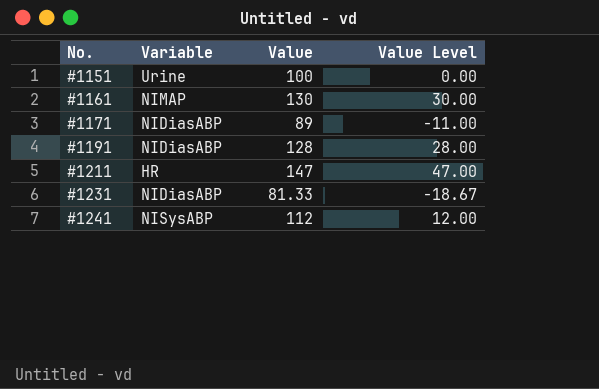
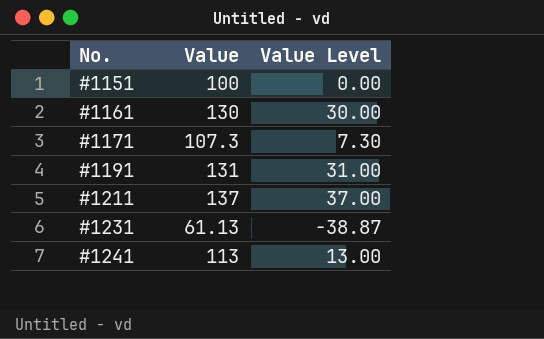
column Variable | position: 2 -> none
#1171 | Value: 89 -> 107.3
#1171 | Value Level: -11.00 -> 7.30
#1191 | Value: 128 -> 131
#1191 | Value Level: 28.00 -> 31.00
#1211 | Value: 147 -> 137
#1211 | Value Level: 47.00 -> 37.00
#1231 | Value: 81.33 -> 61.13
#1231 | Value Level: -18.67 -> -38.87
#1241 | Value: 112 -> 113
#1241 | Value Level: 12.00 -> 13.00

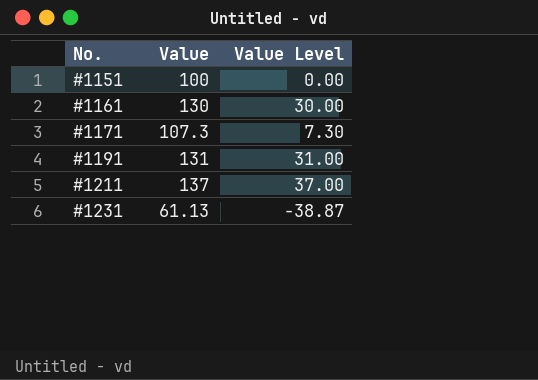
row #1241: 113 | 13.00 -> none

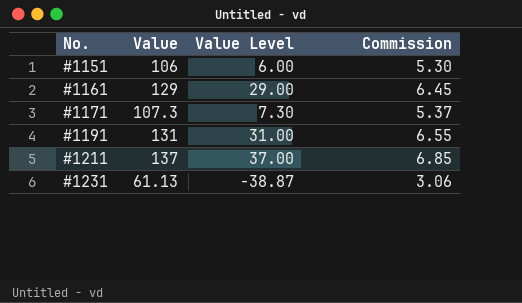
column Commission | formula: none -> [Value] * 0.05
#1151 | Value: 100 -> 106
#1151 | Value Level: 0.00 -> 6.00
#1161 | Value: 130 -> 129
#1161 | Value Level: 30.00 -> 29.00

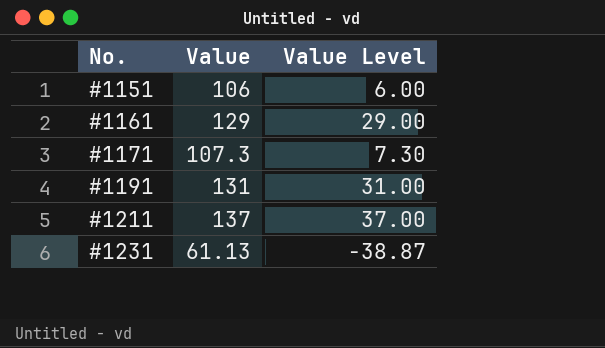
column Commission | formula: [Value] * 0.05 -> none

